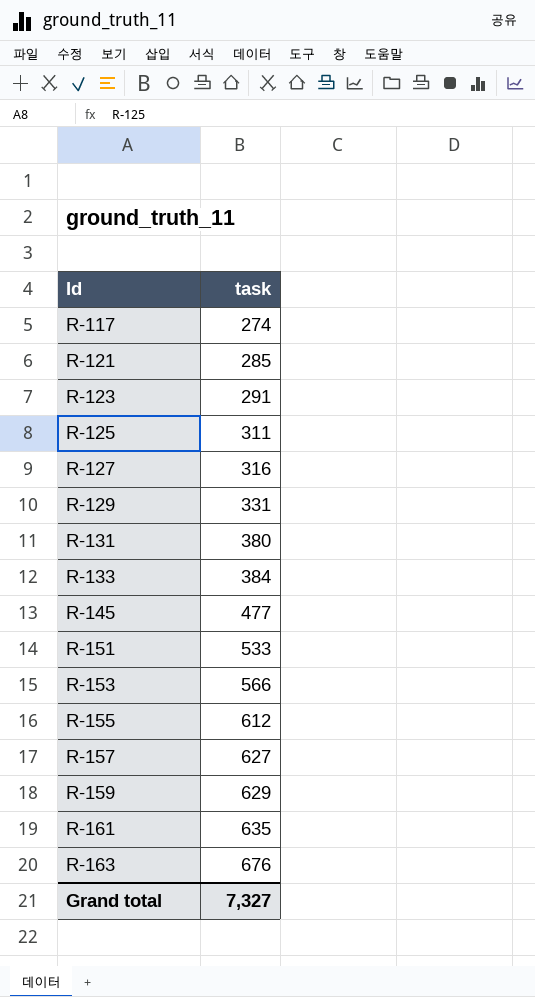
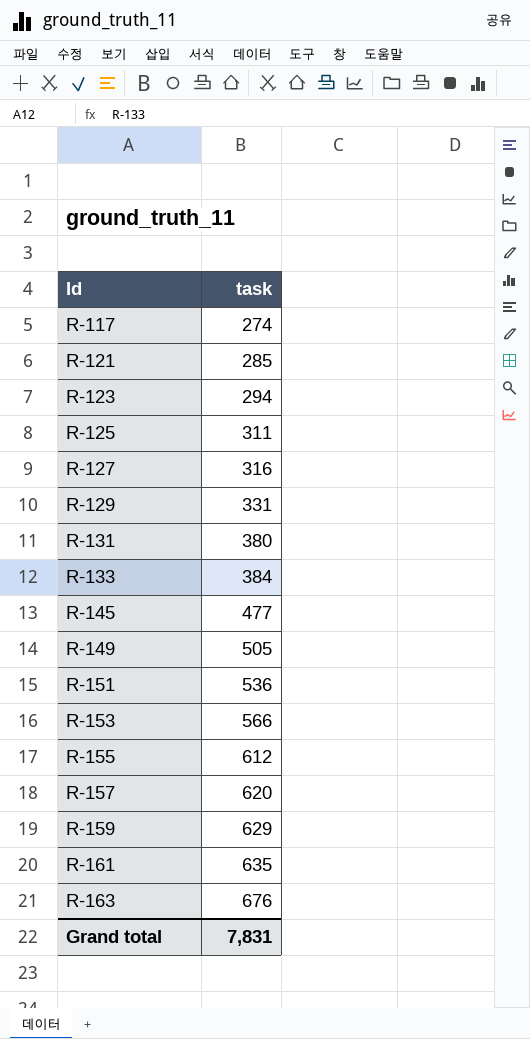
R-123 | task: 291 -> 294
row R-149: none -> 505
R-151 | task: 533 -> 536
R-157 | task: 627 -> 620
Grand total | task: 7,327 -> 7,831

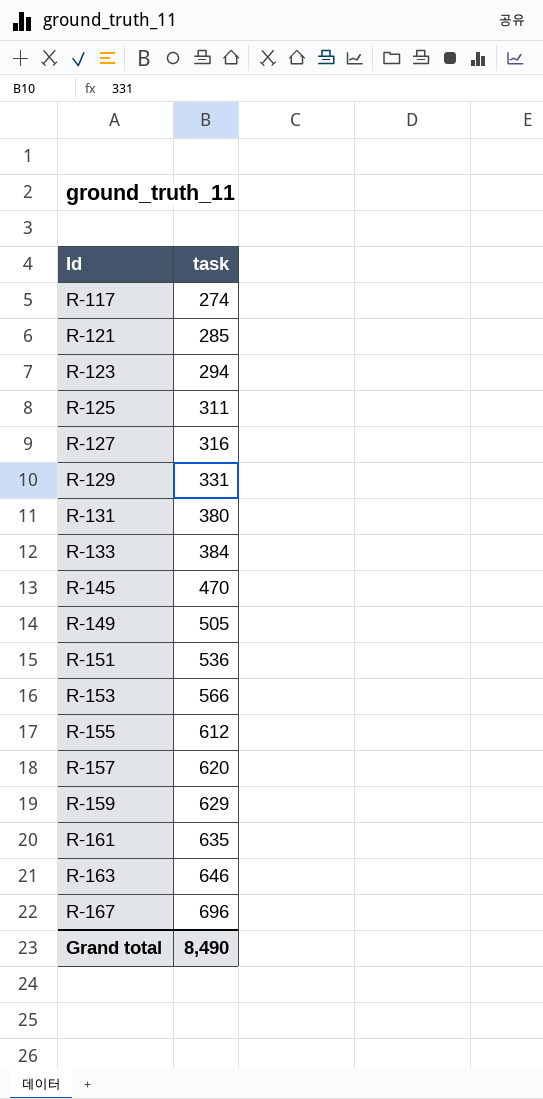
R-145 | task: 477 -> 470
R-163 | task: 676 -> 646
row R-167: none -> 696
Grand total | task: 7,831 -> 8,490

